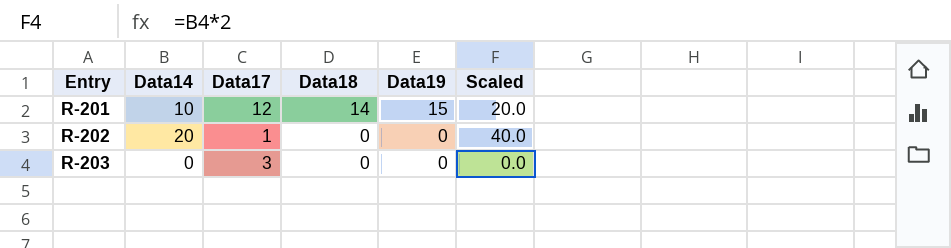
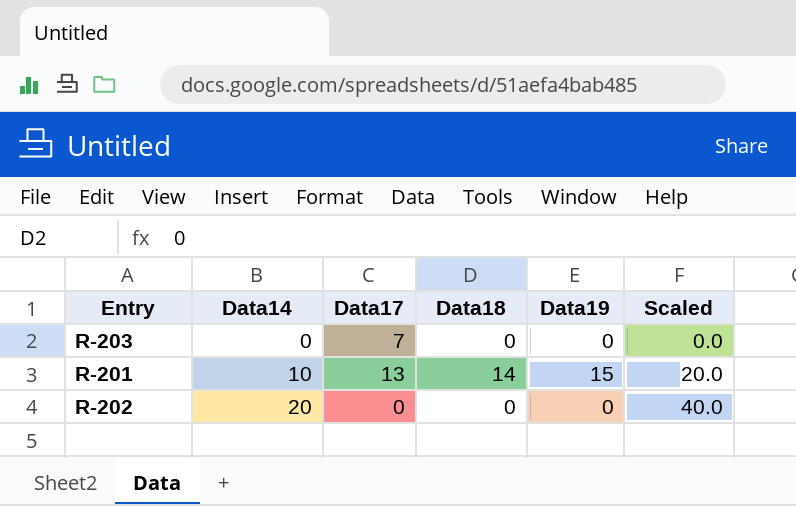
row order: Entry ascending -> Data14 ascending
R-203 | Data17: 3 -> 7
R-201 | Data17: 12 -> 13
R-202 | Data17: 1 -> 0

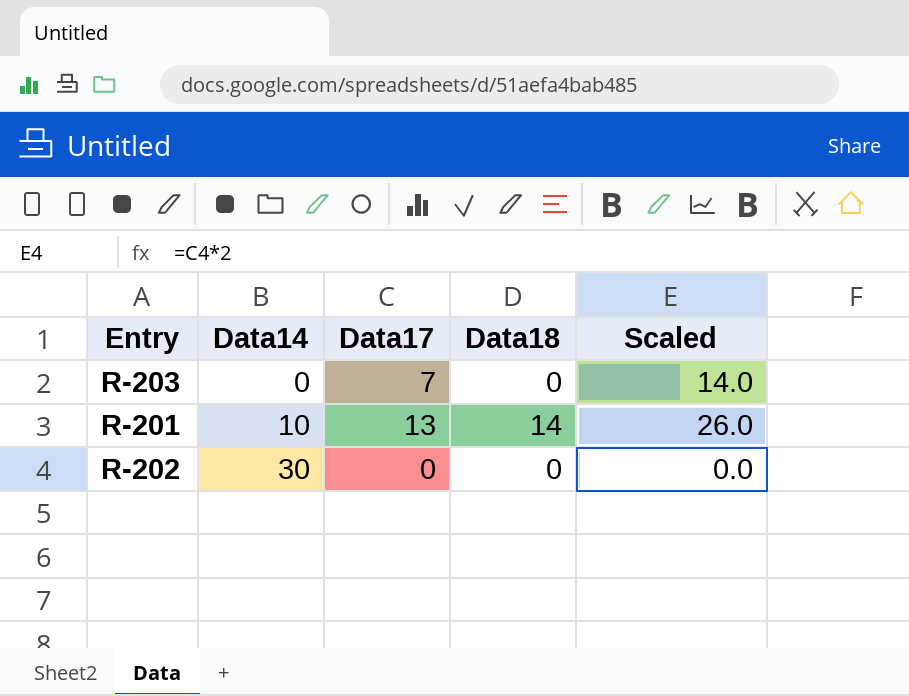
column Data19 | position: 5 -> none
column Scaled | formula: [Data14] * 2 -> [Data17] * 2
R-202 | Data14: 20 -> 30

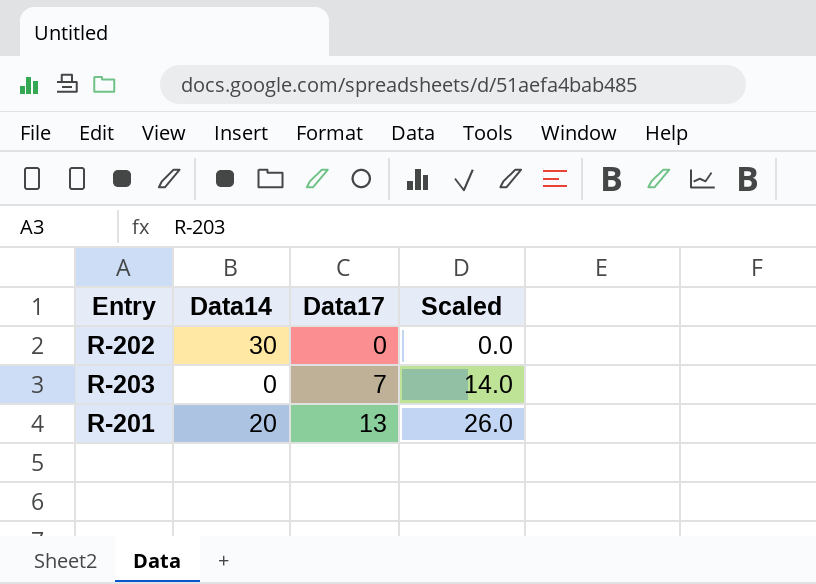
row order: Data14 ascending -> Data17 ascending
column Data18 | position: 4 -> none
R-201 | Data14: 10 -> 20

